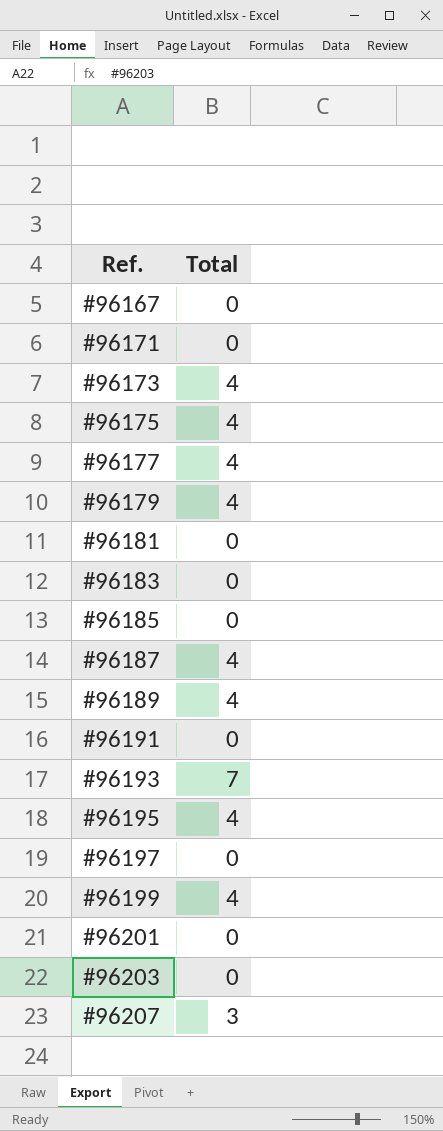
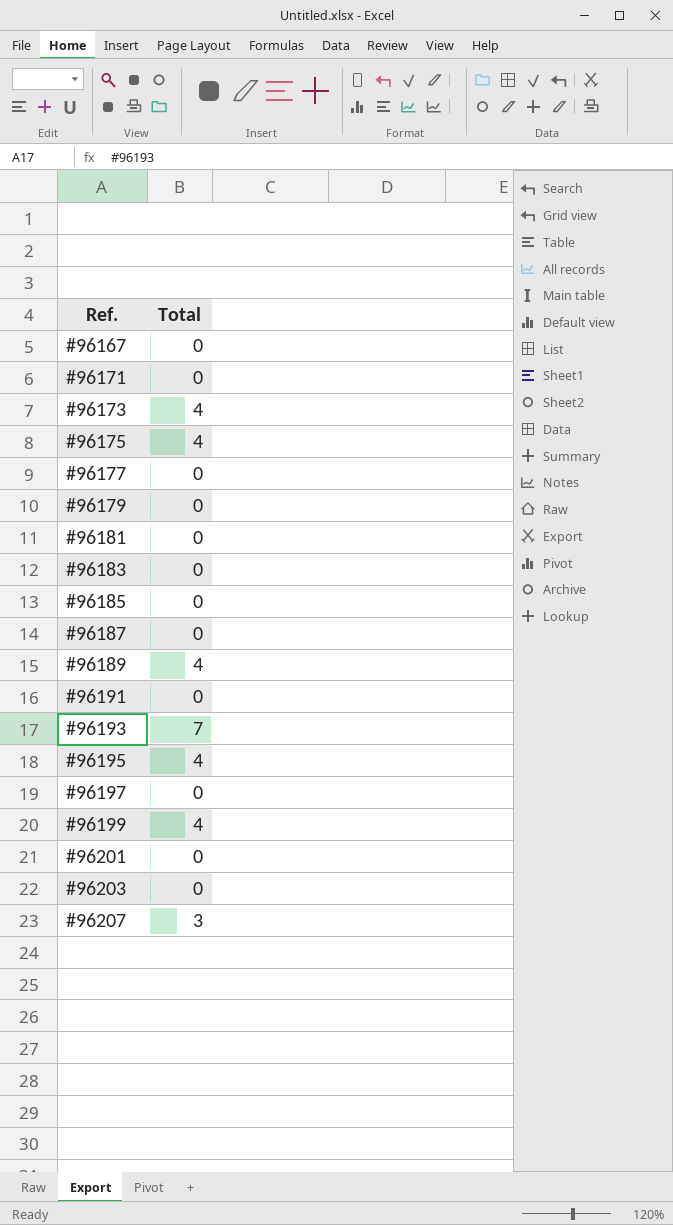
#96177 | Total: 4 -> 0
#96179 | Total: 4 -> 0
#96187 | Total: 4 -> 0

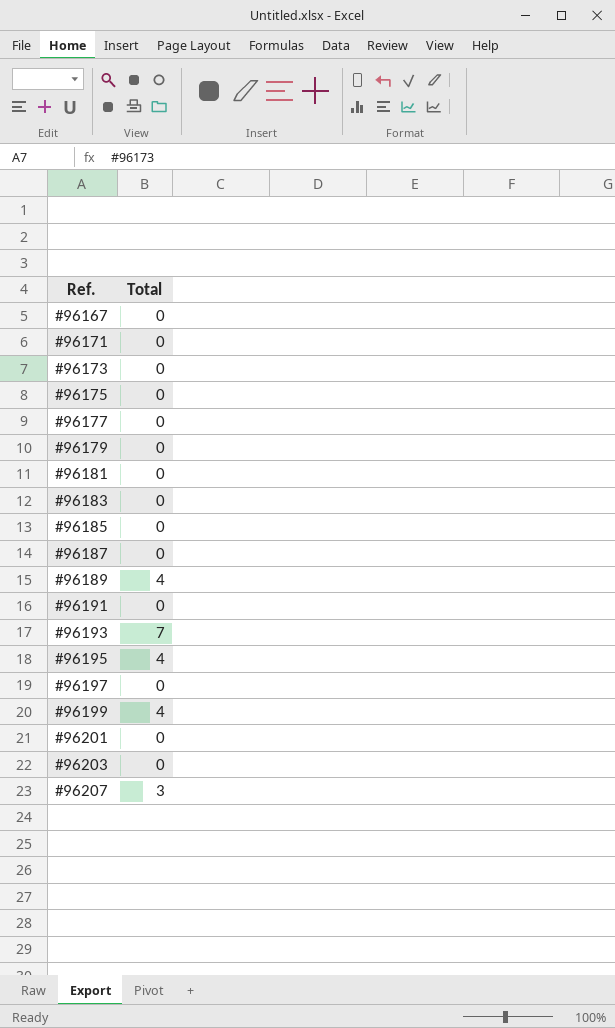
#96173 | Total: 4 -> 0
#96175 | Total: 4 -> 0

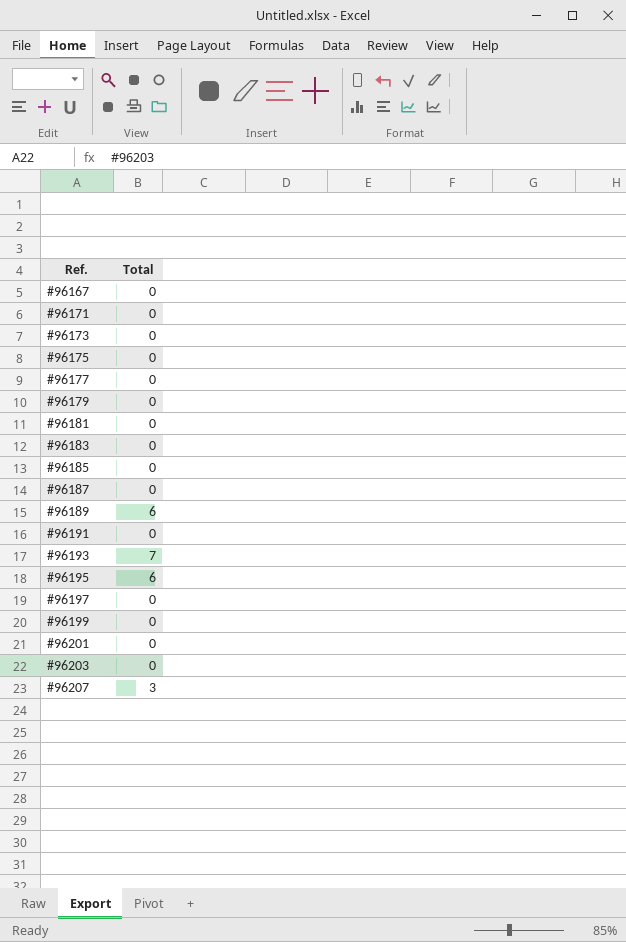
#96189 | Total: 4 -> 6
#96195 | Total: 4 -> 6
#96199 | Total: 4 -> 0

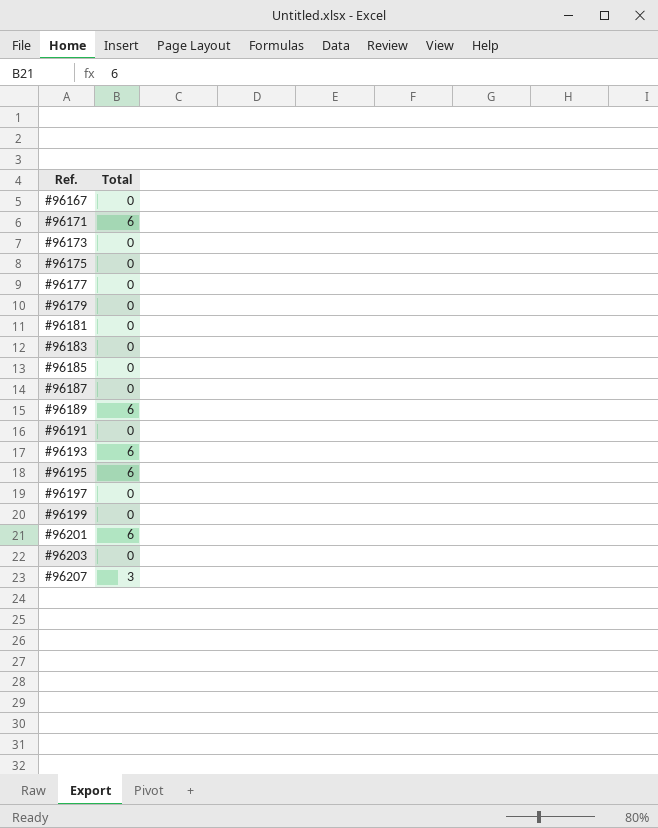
#96171 | Total: 0 -> 6
#96193 | Total: 7 -> 6
#96201 | Total: 0 -> 6

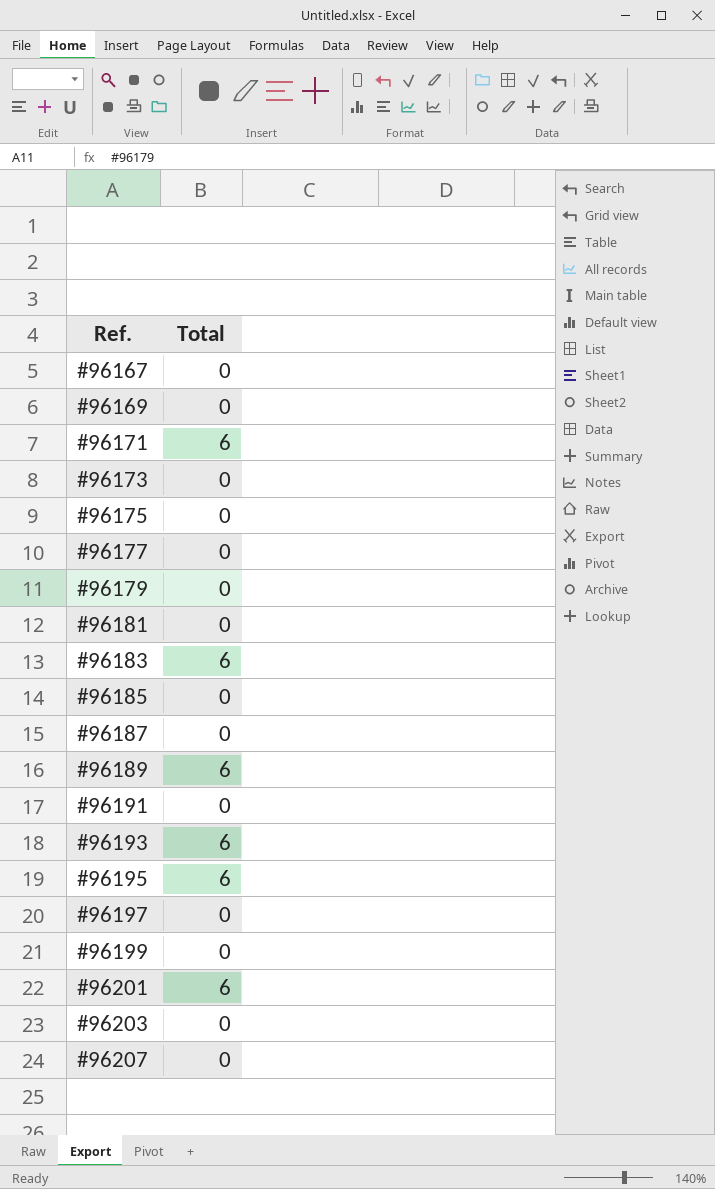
row #96169: none -> 0
#96183 | Total: 0 -> 6
#96207 | Total: 3 -> 0

